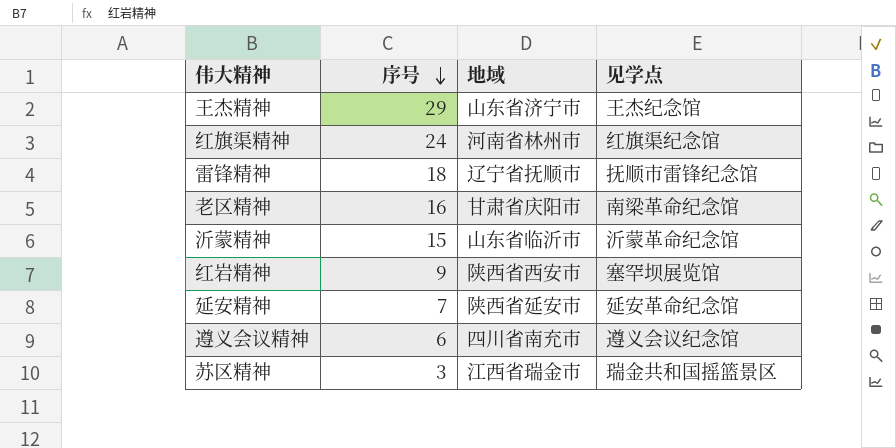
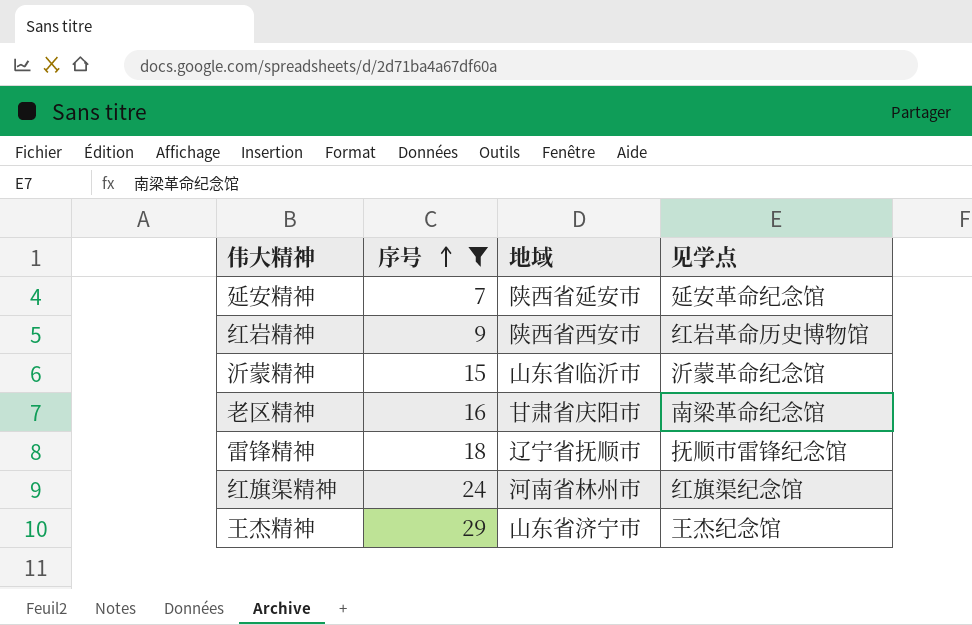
filter: none -> 序号 >= 7
row order: 序号 descending -> 序号 ascending
红岩精神 | 见学点: 塞罕坝展览馆 -> 红岩革命历史博物馆

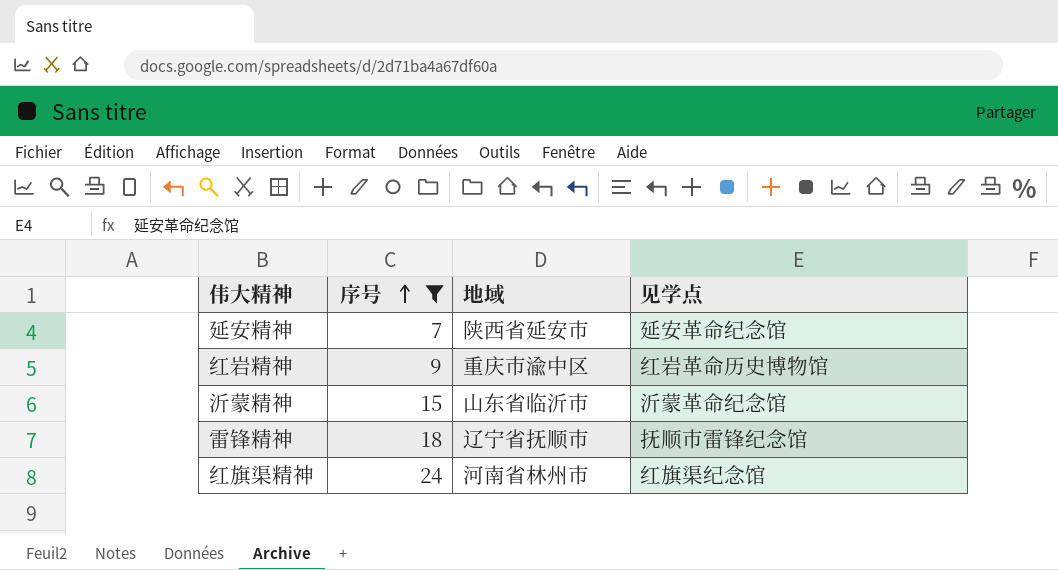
row 老区精神: 16 | 甘肃省庆阳市 | 南梁革命纪念馆 -> none
row 王杰精神: 29 | 山东省济宁市 | 王杰纪念馆 -> none
红岩精神 | 地域: 陕西省西安市 -> 重庆市渝中区

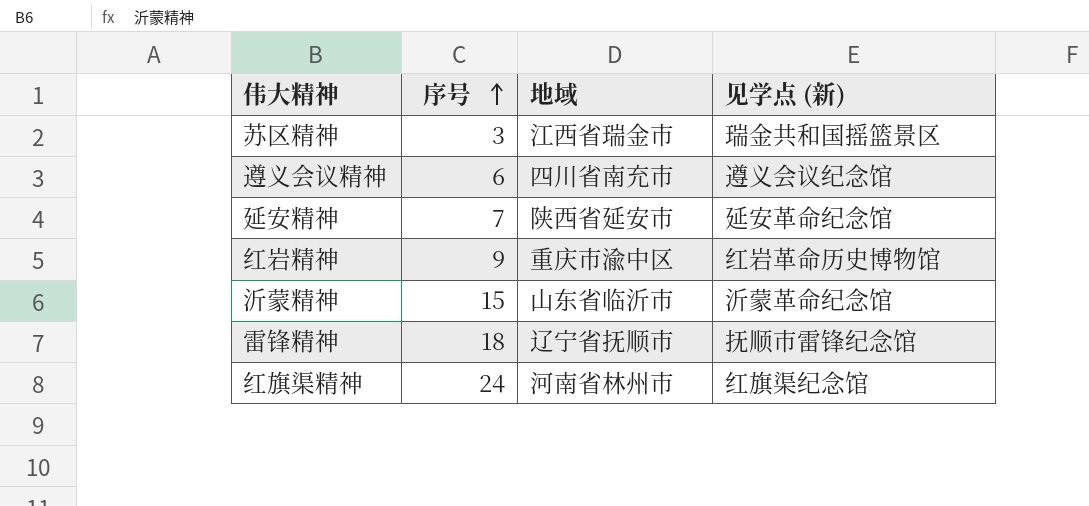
filter: 序号 >= 7 -> none
column name: 见学点 -> 见学点 (新)

